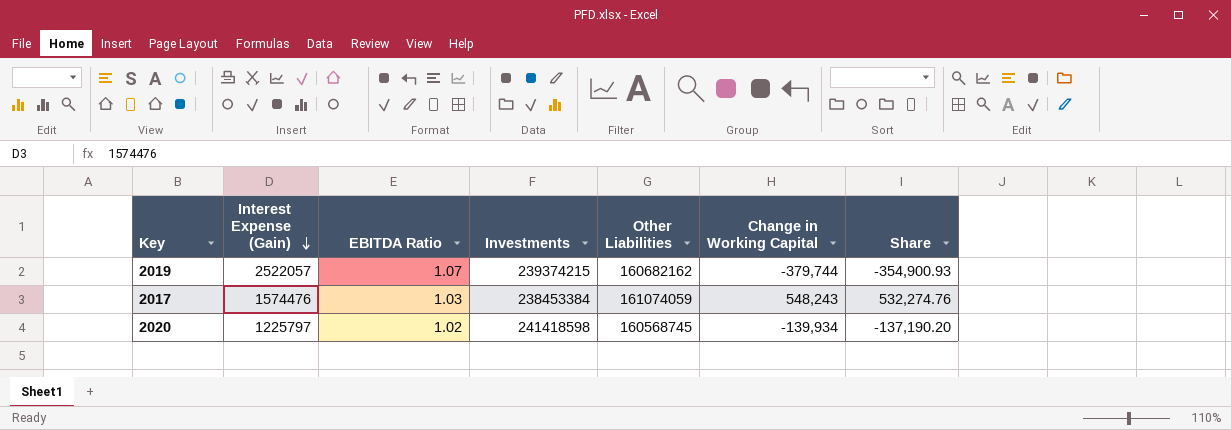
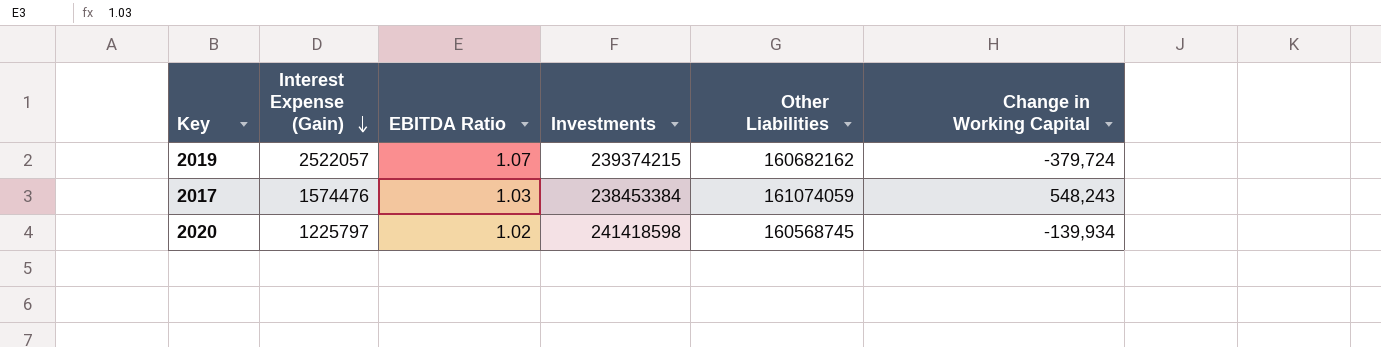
column Share | formula: [Change in Working Capital] / [EBITDA Ratio] -> none
2019 | Change in Working Capital: -379,744 -> -379,724

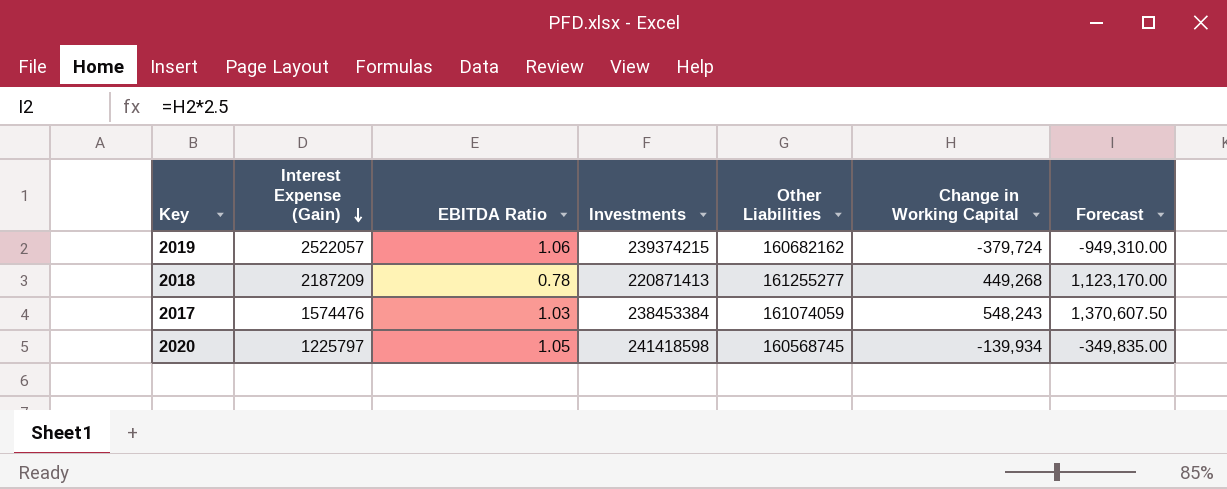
column Forecast | formula: none -> [Change in Working Capital] * 2.5
2019 | EBITDA Ratio: 1.07 -> 1.06
row 2018: none -> 2187209 | 0.78 | 220871413 | 161255277 | 449,268 | 1,123,170.00
2020 | EBITDA Ratio: 1.02 -> 1.05

